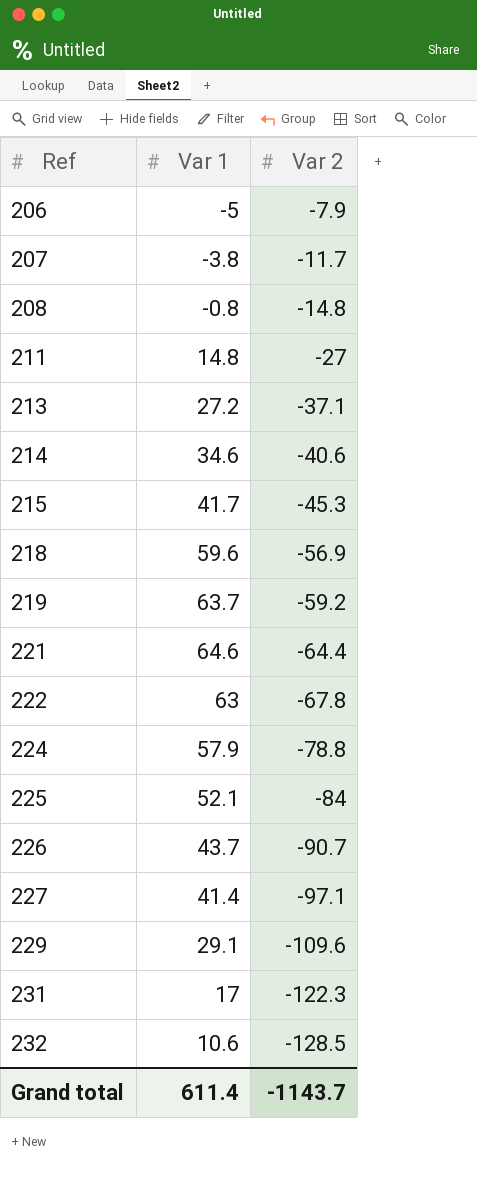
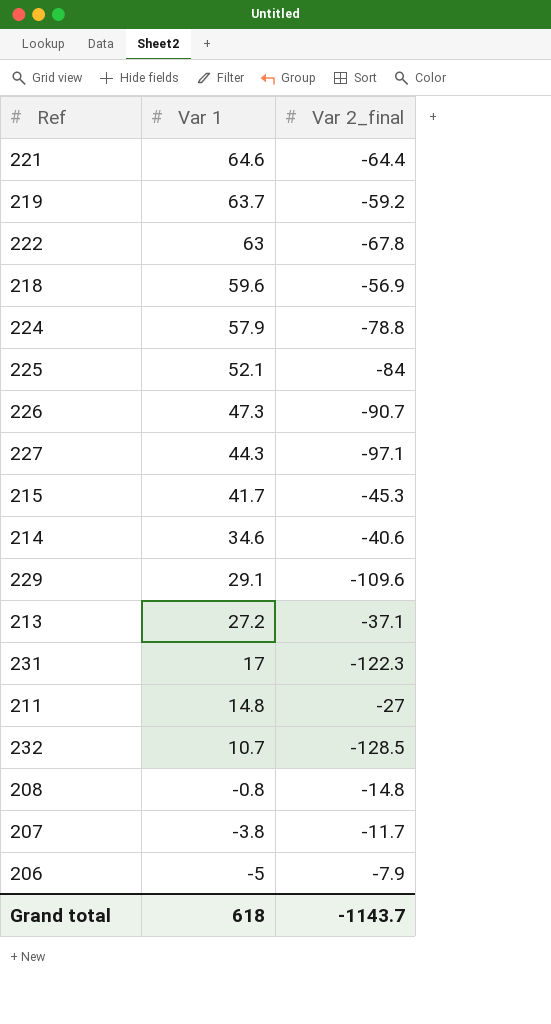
row order: Ref ascending -> Var 1 descending
column name: Var 2 -> Var 2_final
226 | Var 1: 43.7 -> 47.3
227 | Var 1: 41.4 -> 44.3
232 | Var 1: 10.6 -> 10.7
Grand total | Var 1: 611.4 -> 618

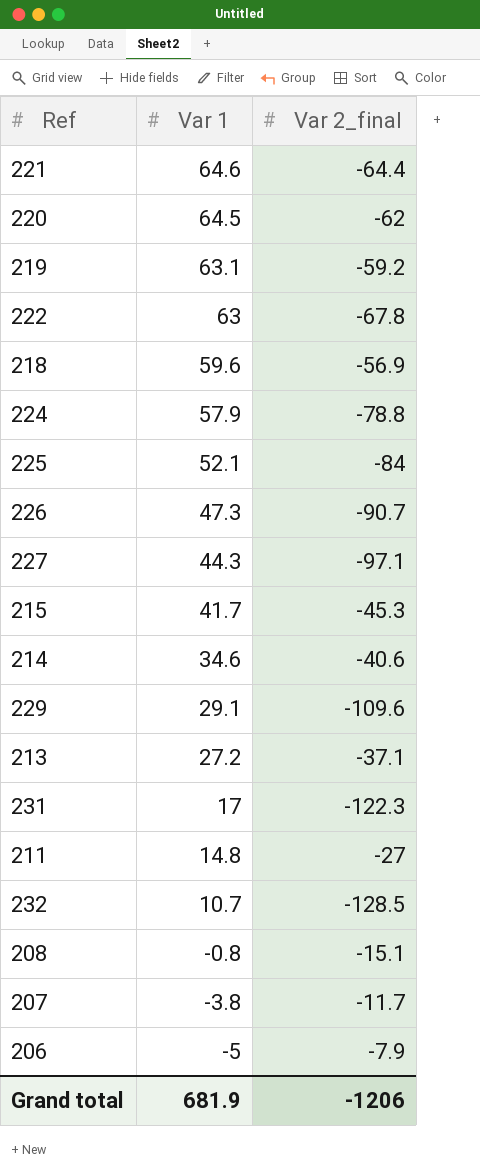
row 220: none -> 64.5 | -62
219 | Var 1: 63.7 -> 63.1
208 | Var 2_final: -14.8 -> -15.1
Grand total | Var 1: 618 -> 681.9
Grand total | Var 2_final: -1143.7 -> -1206

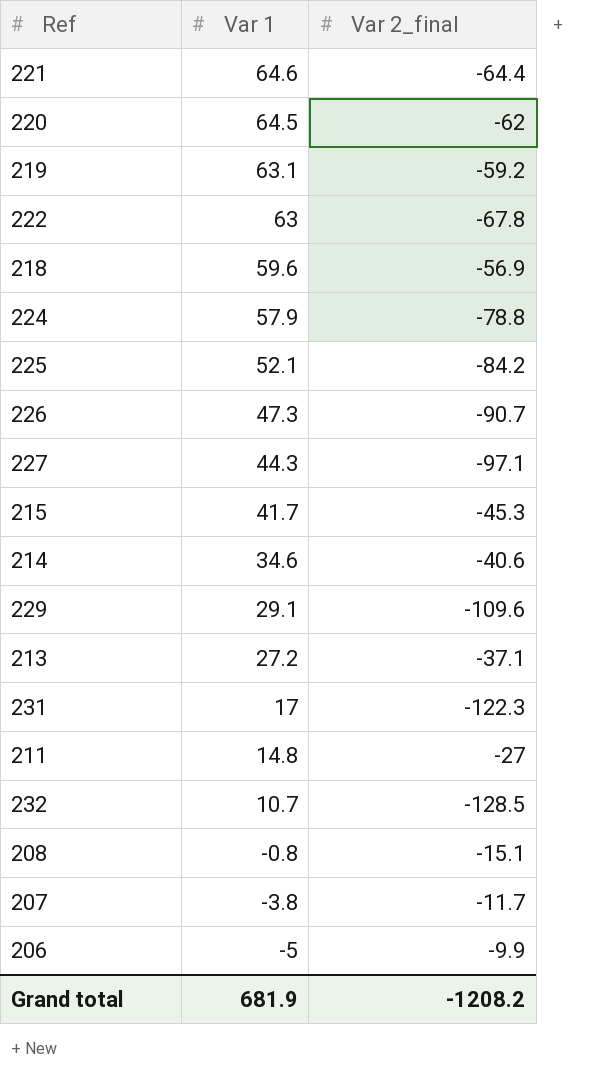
225 | Var 2_final: -84 -> -84.2
206 | Var 2_final: -7.9 -> -9.9
Grand total | Var 2_final: -1206 -> -1208.2

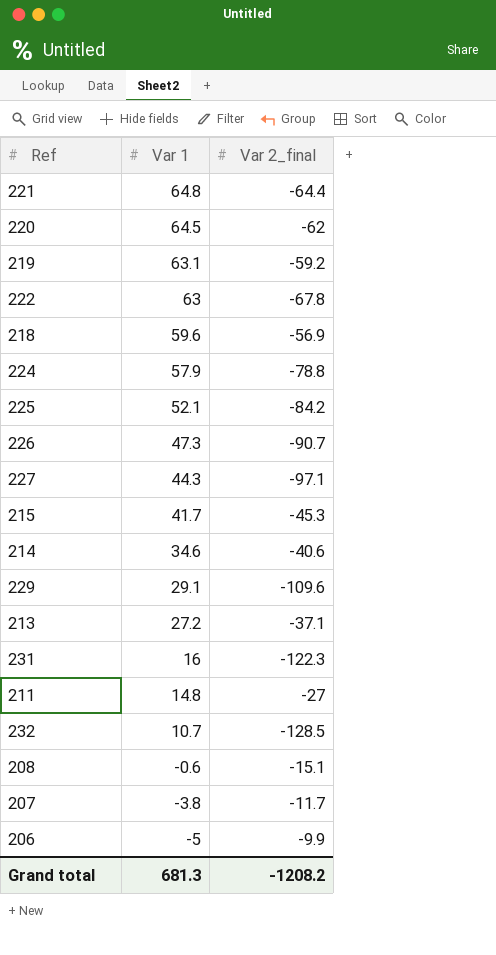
221 | Var 1: 64.6 -> 64.8
231 | Var 1: 17 -> 16
208 | Var 1: -0.8 -> -0.6
Grand total | Var 1: 681.9 -> 681.3

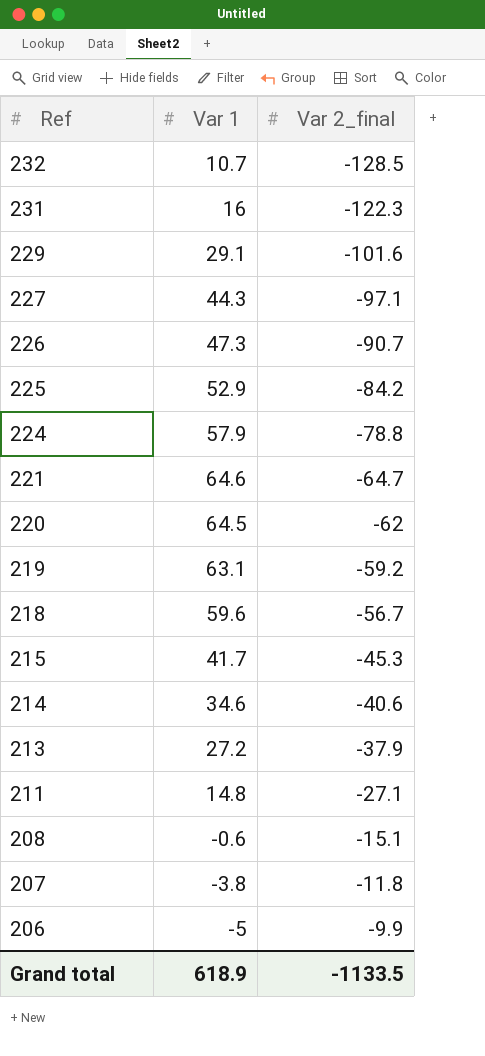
row order: Var 1 descending -> Ref descending
row 222: 63 | -67.8 -> none
229 | Var 2_final: -109.6 -> -101.6
225 | Var 1: 52.1 -> 52.9
221 | Var 1: 64.8 -> 64.6
221 | Var 2_final: -64.4 -> -64.7
218 | Var 2_final: -56.9 -> -56.7
213 | Var 2_final: -37.1 -> -37.9
211 | Var 2_final: -27 -> -27.1
207 | Var 2_final: -11.7 -> -11.8
Grand total | Var 1: 681.3 -> 618.9
Grand total | Var 2_final: -1208.2 -> -1133.5

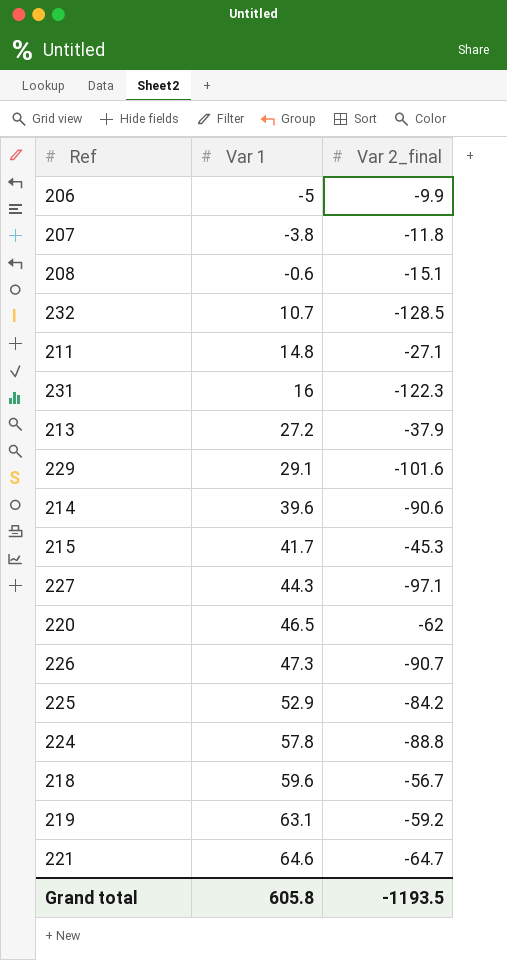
row order: Ref descending -> Var 1 ascending
214 | Var 1: 34.6 -> 39.6
214 | Var 2_final: -40.6 -> -90.6
220 | Var 1: 64.5 -> 46.5
224 | Var 1: 57.9 -> 57.8
224 | Var 2_final: -78.8 -> -88.8
Grand total | Var 1: 618.9 -> 605.8
Grand total | Var 2_final: -1133.5 -> -1193.5

